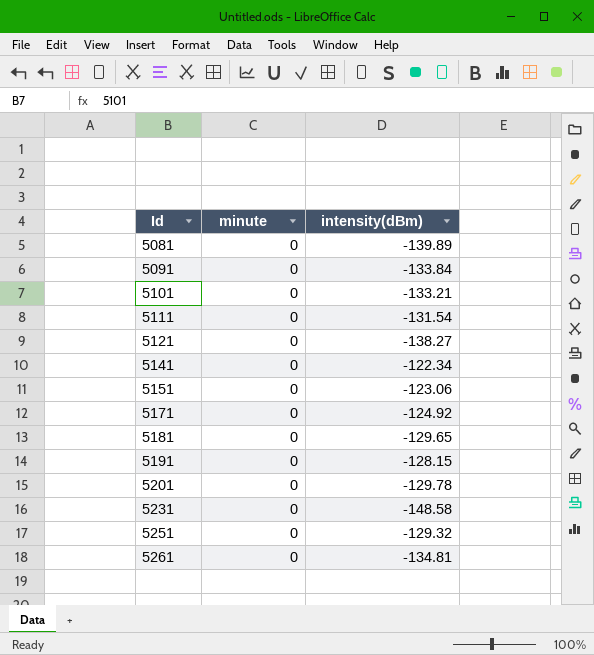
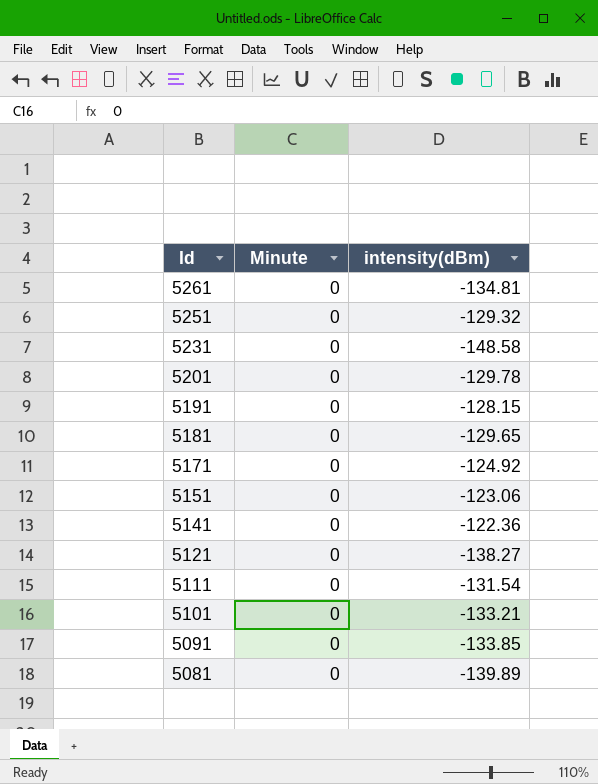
row order: Id ascending -> Id descending
column name: minute -> Minute
5141 | intensity(dBm): -122.34 -> -122.36
5091 | intensity(dBm): -133.84 -> -133.85

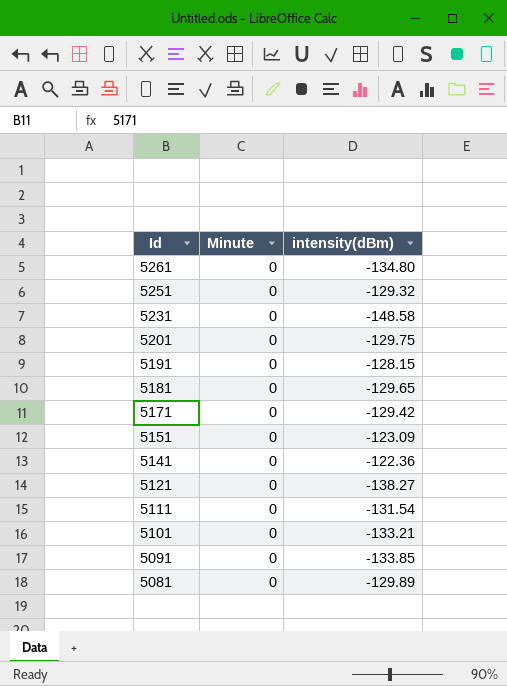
5261 | intensity(dBm): -134.81 -> -134.80
5201 | intensity(dBm): -129.78 -> -129.75
5171 | intensity(dBm): -124.92 -> -129.42
5151 | intensity(dBm): -123.06 -> -123.09
5081 | intensity(dBm): -139.89 -> -129.89

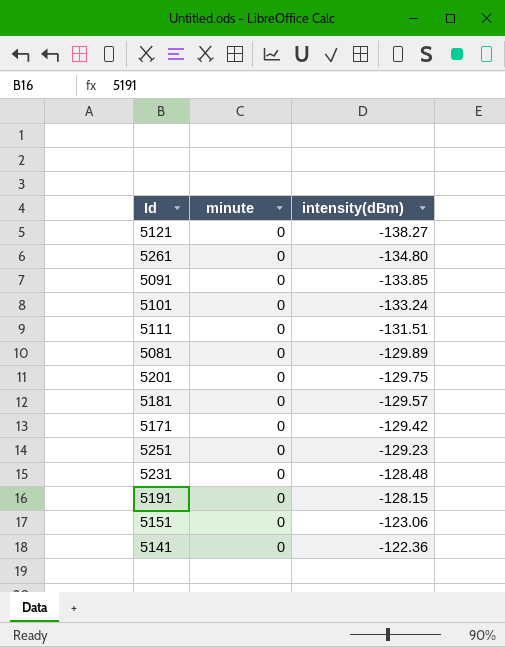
row order: Id descending -> intensity(dBm) ascending
column name: Minute -> minute
5101 | intensity(dBm): -133.21 -> -133.24
5111 | intensity(dBm): -131.54 -> -131.51
5181 | intensity(dBm): -129.65 -> -129.57
5251 | intensity(dBm): -129.32 -> -129.23
5231 | intensity(dBm): -148.58 -> -128.48
5151 | intensity(dBm): -123.09 -> -123.06

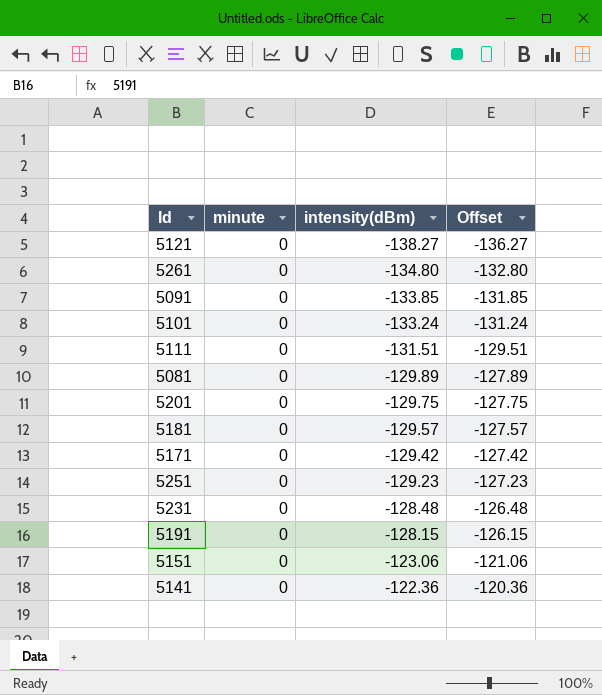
column Offset | formula: none -> [intensity(dBm)] + 2

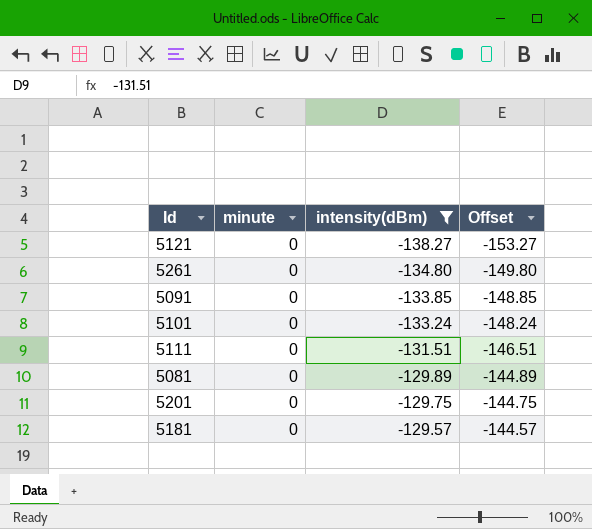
filter: none -> intensity(dBm) <= -129.57
column Offset | formula: [intensity(dBm)] + 2 -> [intensity(dBm)] - 15

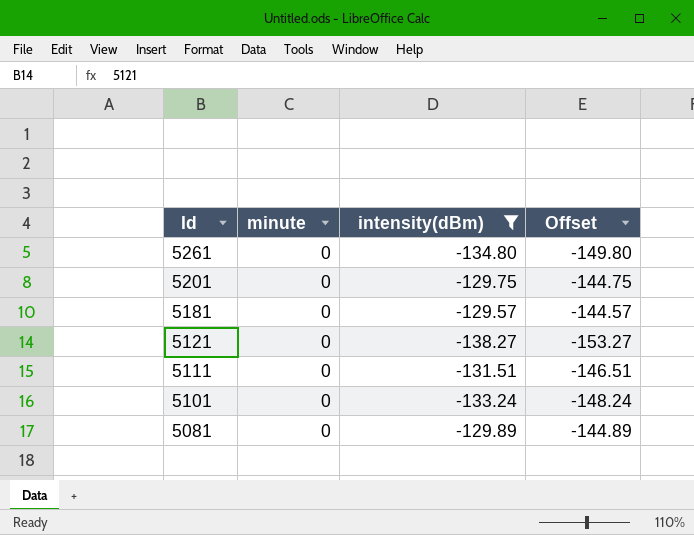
row order: intensity(dBm) ascending -> Id descending
row 5091: 0 | -133.85 | -148.85 -> none

